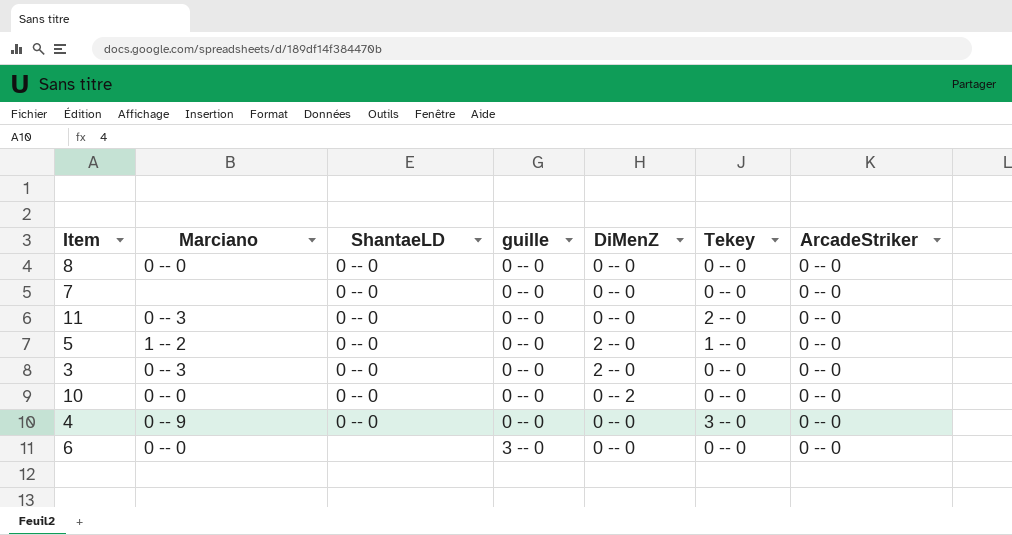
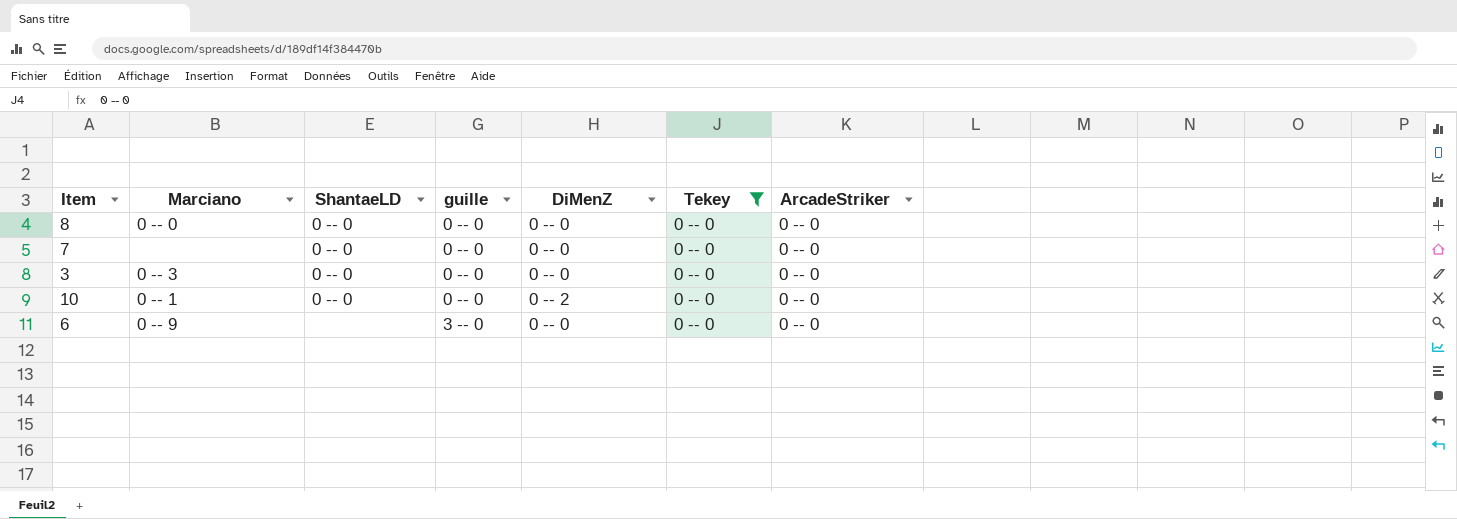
filter: none -> Tekey = 0 -- 0
3 | DiMenZ: 2 -- 0 -> 0 -- 0
10 | Marciano: 0 -- 0 -> 0 -- 1
6 | Marciano: 0 -- 0 -> 0 -- 9

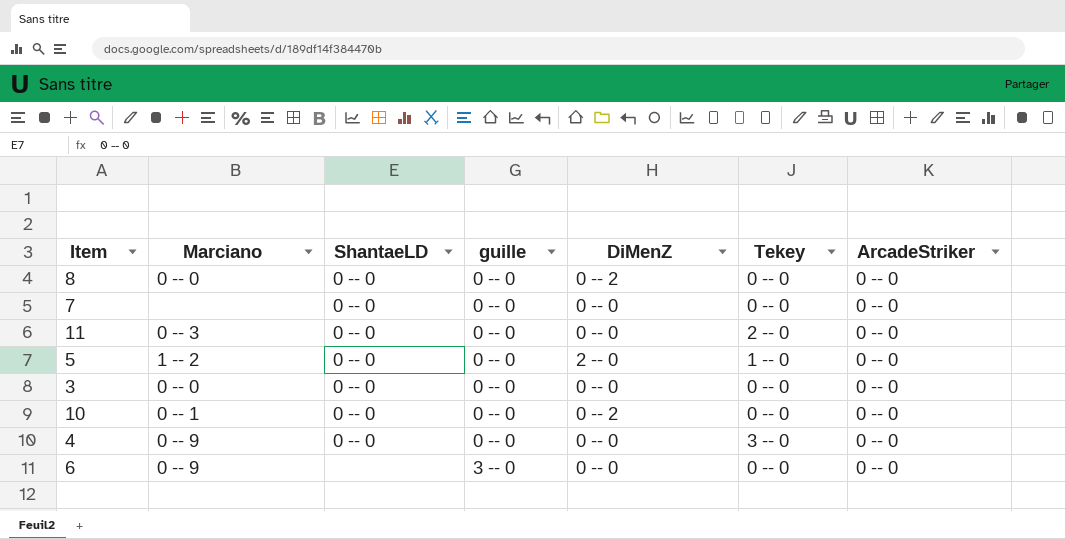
filter: Tekey = 0 -- 0 -> none
8 | DiMenZ: 0 -- 0 -> 0 -- 2
3 | Marciano: 0 -- 3 -> 0 -- 0

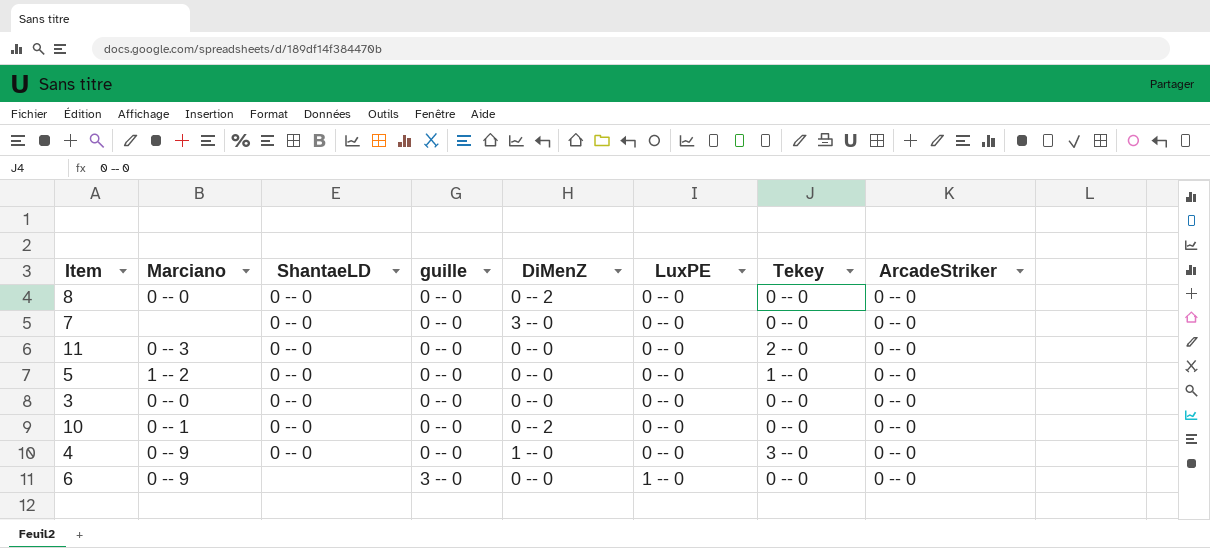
column LuxPE | position: none -> 6
7 | DiMenZ: 0 -- 0 -> 3 -- 0
5 | DiMenZ: 2 -- 0 -> 0 -- 0
4 | DiMenZ: 0 -- 0 -> 1 -- 0

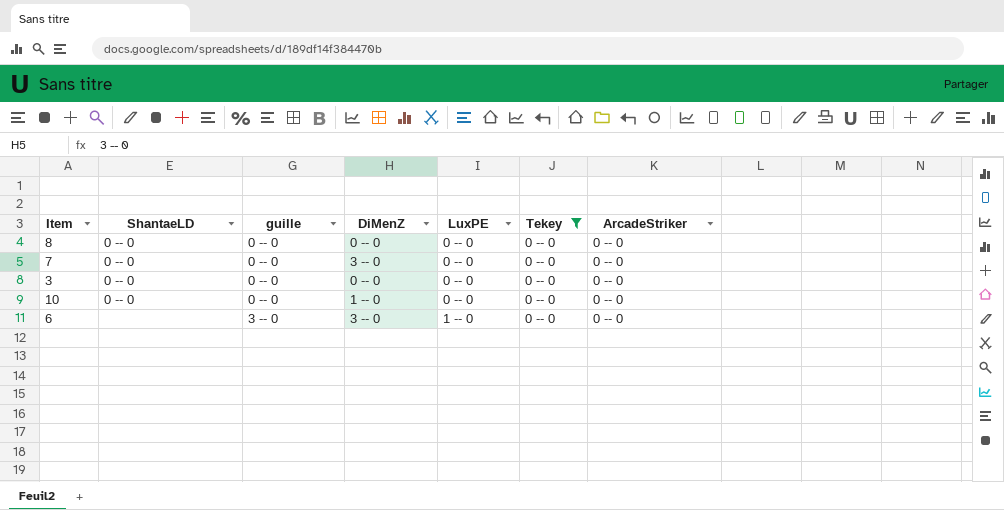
filter: none -> Tekey = 0 -- 0
column Marciano | position: 2 -> none
8 | DiMenZ: 0 -- 2 -> 0 -- 0
10 | DiMenZ: 0 -- 2 -> 1 -- 0
6 | DiMenZ: 0 -- 0 -> 3 -- 0

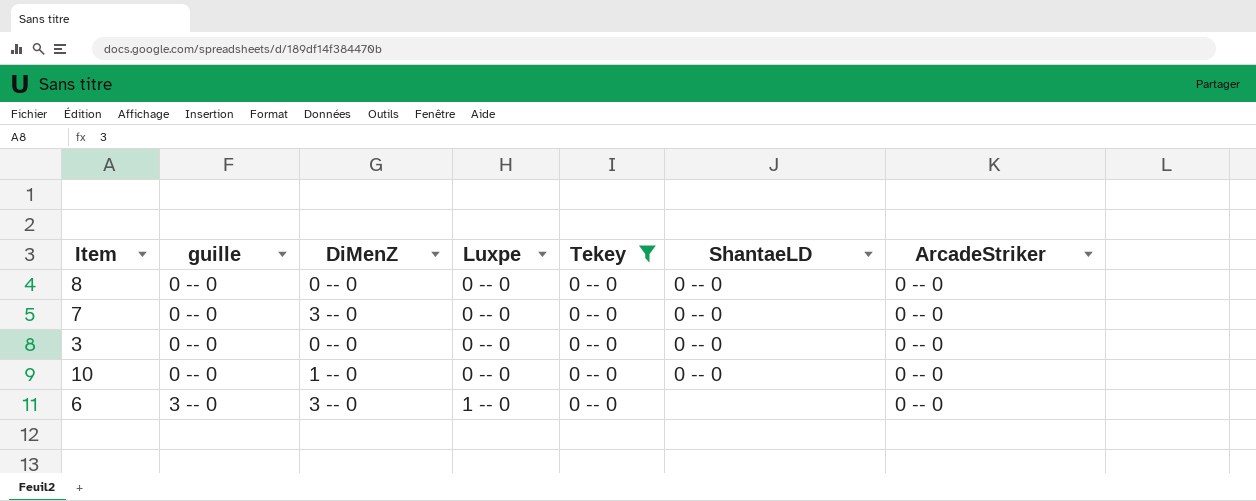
column name: LuxPE -> Luxpe
column ShantaeLD | position: 2 -> 6

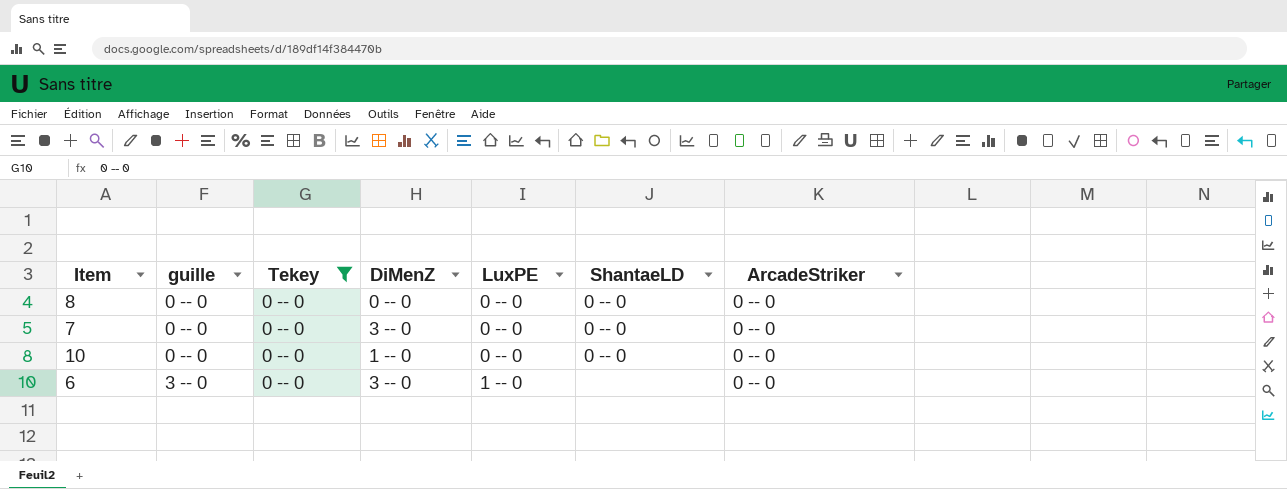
column Tekey | position: 5 -> 3
column name: Luxpe -> LuxPE
row 3: 0 -- 0 | 0 -- 0 | 0 -- 0 | 0 -- 0 | 0 -- 0 | 0 -- 0 -> none

